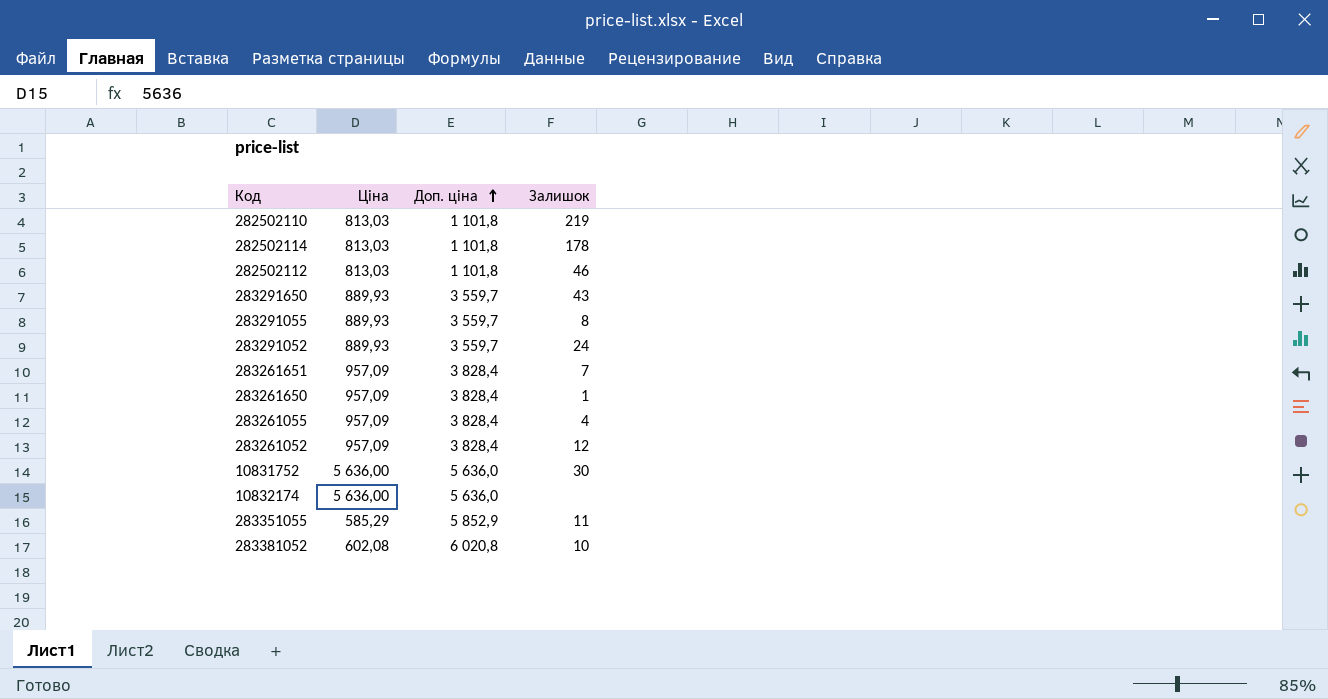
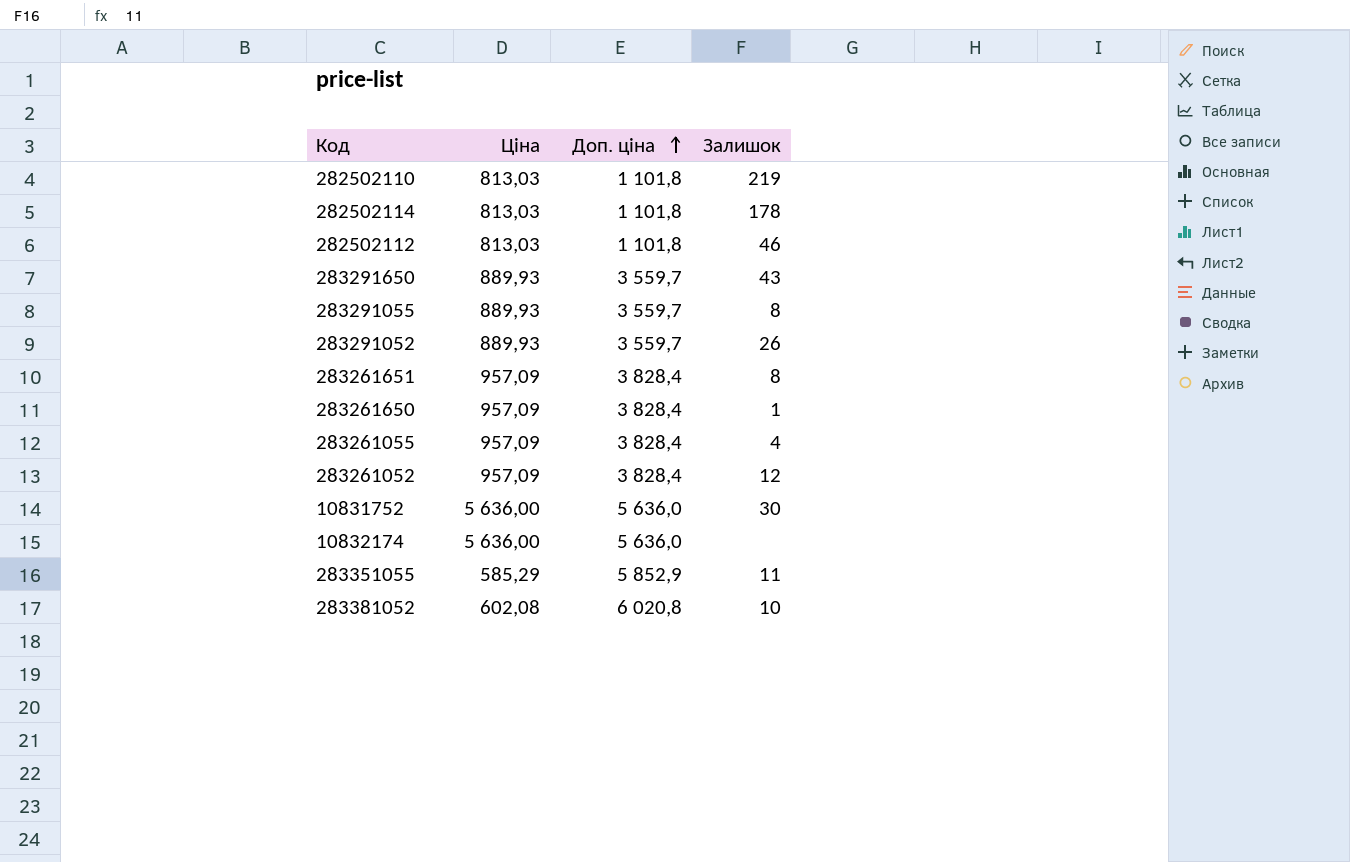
283291052 | Залишок: 24 -> 26
283261651 | Залишок: 7 -> 8

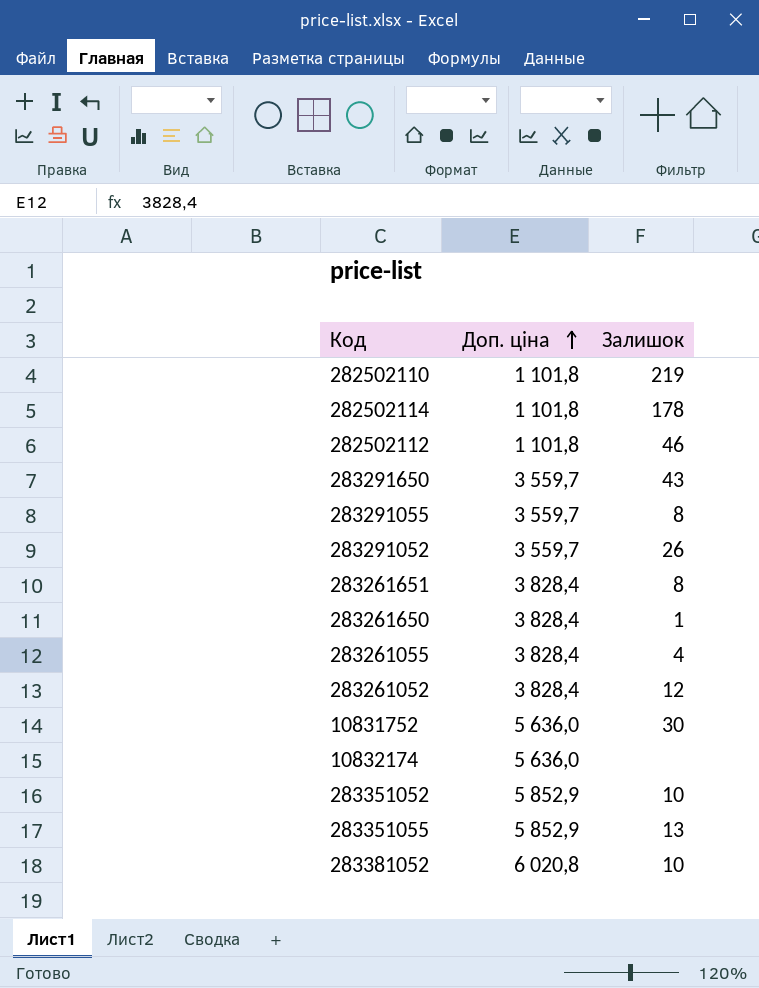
column Ціна | position: 2 -> none
row 283351052: none -> 5 852,9 | 10
283351055 | Залишок: 11 -> 13

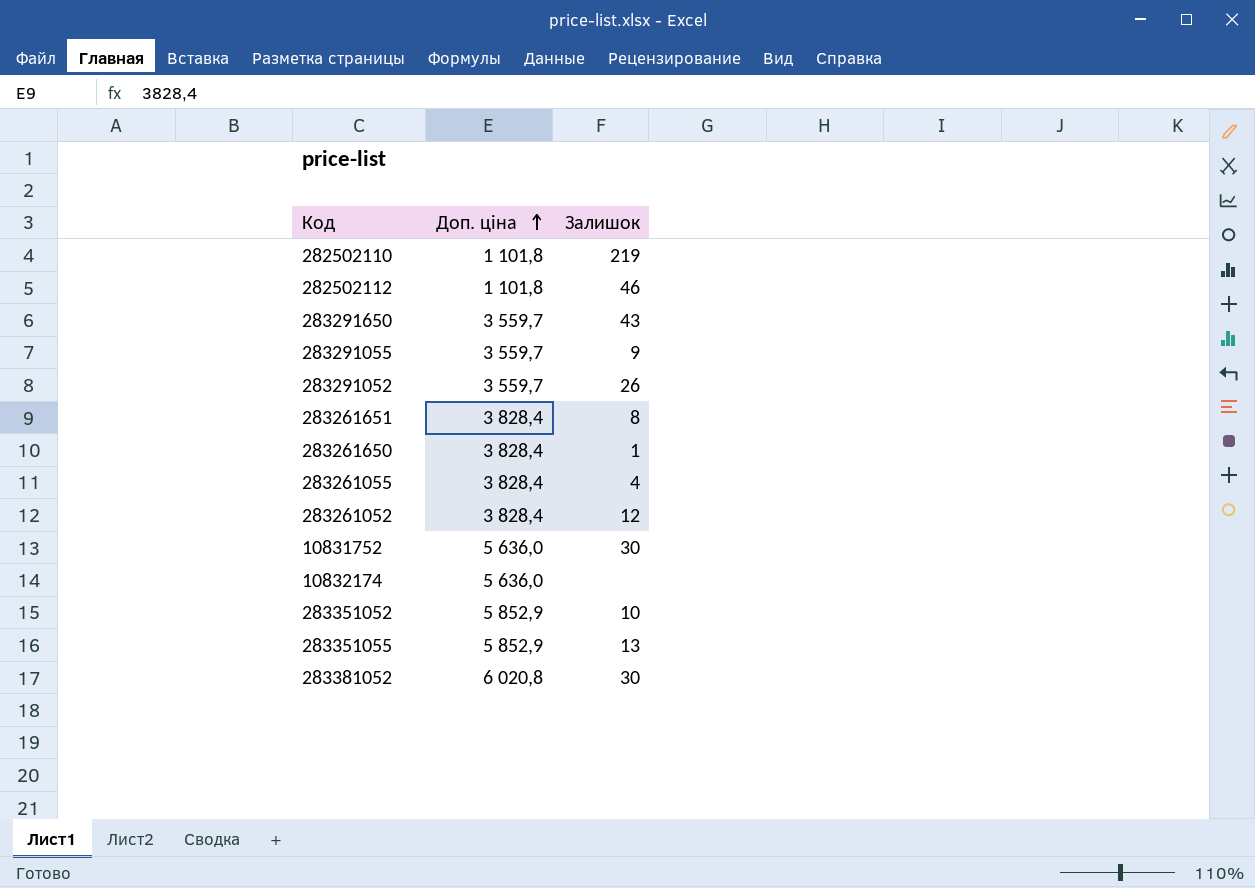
row 282502114: 1 101,8 | 178 -> none
283291055 | Залишок: 8 -> 9
283381052 | Залишок: 10 -> 30

